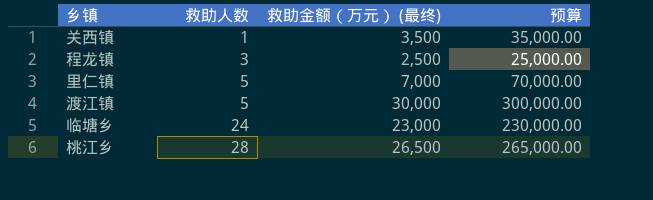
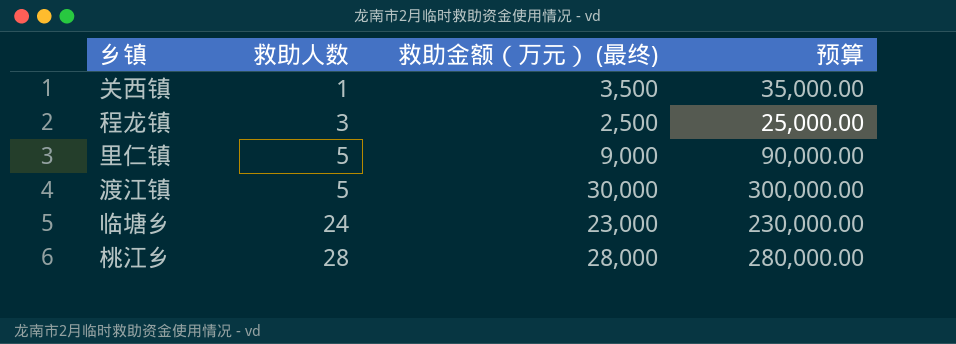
里仁镇 | 救助金额（万元） (最终): 7,000 -> 9,000
里仁镇 | 预算: 70,000.00 -> 90,000.00
桃江乡 | 救助金额（万元） (最终): 26,500 -> 28,000
桃江乡 | 预算: 265,000.00 -> 280,000.00

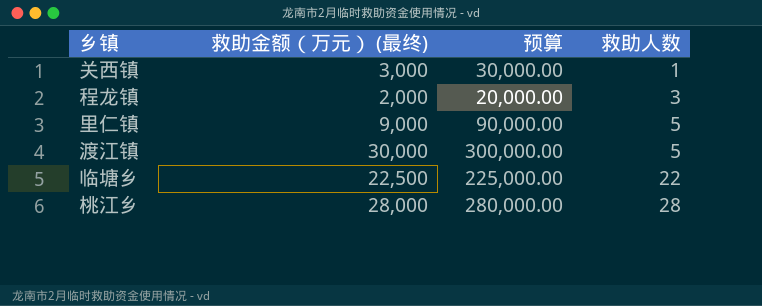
column 救助人数 | position: 2 -> 4
关西镇 | 救助金额（万元） (最终): 3,500 -> 3,000
关西镇 | 预算: 35,000.00 -> 30,000.00
程龙镇 | 救助金额（万元） (最终): 2,500 -> 2,000
程龙镇 | 预算: 25,000.00 -> 20,000.00
临塘乡 | 救助金额（万元） (最终): 23,000 -> 22,500
临塘乡 | 预算: 230,000.00 -> 225,000.00
临塘乡 | 救助人数: 24 -> 22

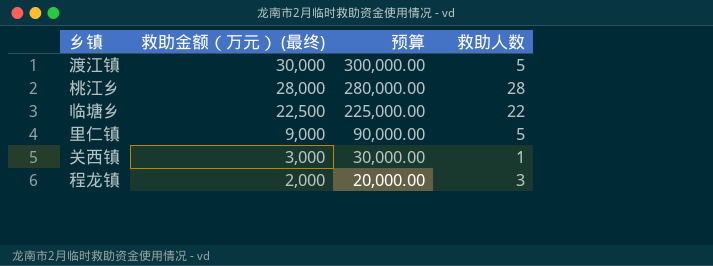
row order: 救助人数 ascending -> 救助金额（万元） (最终) descending

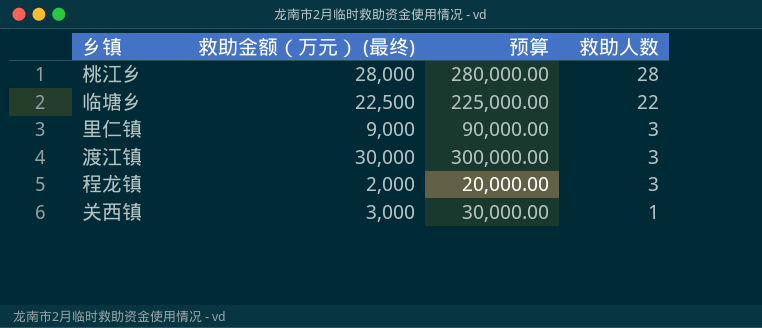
row order: 救助金额（万元） (最终) descending -> 救助人数 descending
里仁镇 | 救助人数: 5 -> 3
渡江镇 | 救助人数: 5 -> 3

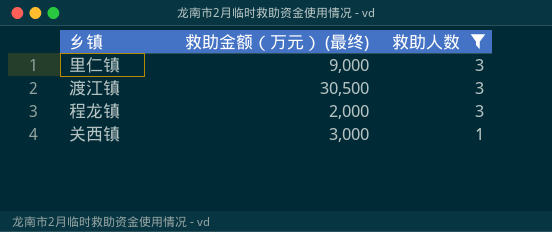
filter: none -> 救助人数 <= 3
column 预算 | formula: [救助金额（万元） (最终)] * 10 -> none
渡江镇 | 救助金额（万元） (最终): 30,000 -> 30,500

